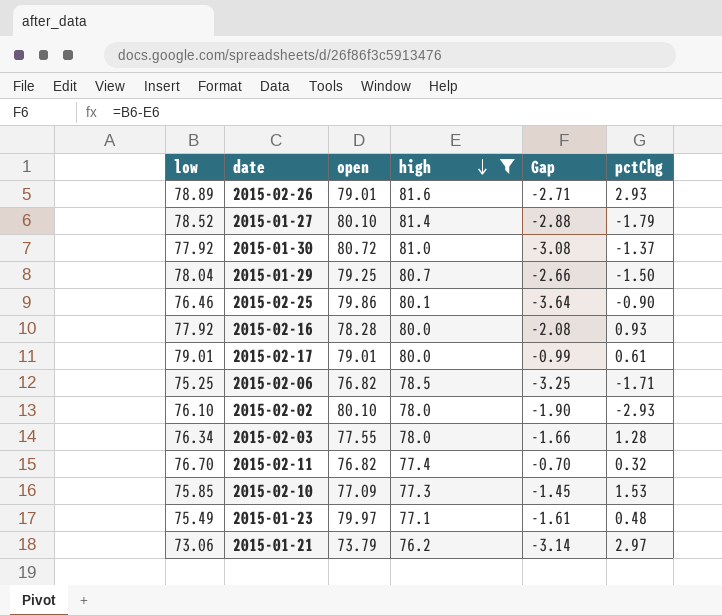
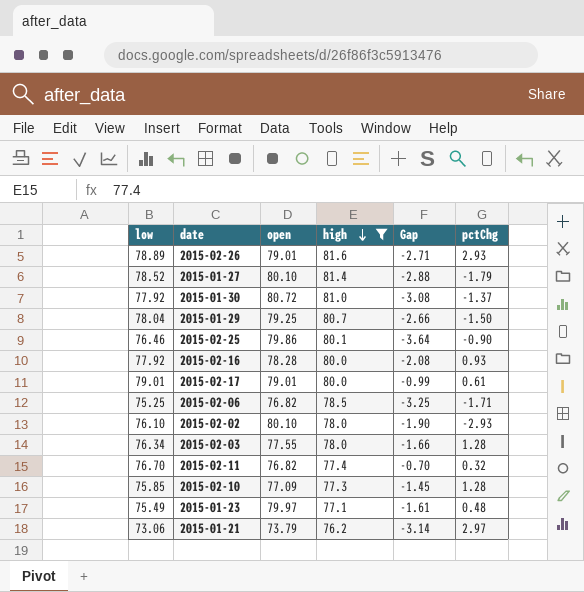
2015-02-10 | pctChg: 1.53 -> 1.28

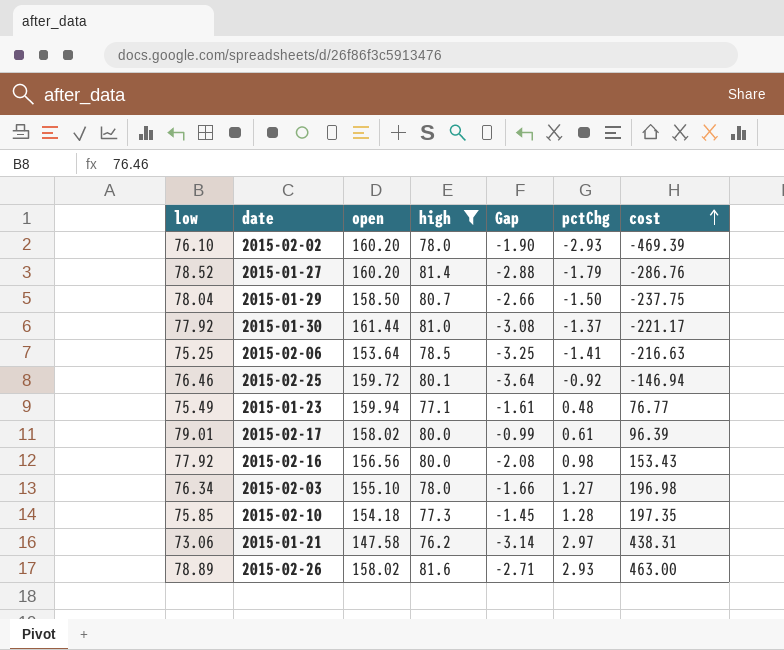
row order: high descending -> cost ascending
column cost | formula: none -> [open] * [pctChg]
row 2015-02-11: 76.70 | 76.82 | 77.4 | -0.70 | 0.32 -> none
2015-02-02 | open: 80.10 -> 160.20
2015-01-27 | open: 80.10 -> 160.20
2015-01-29 | open: 79.25 -> 158.50
2015-01-30 | open: 80.72 -> 161.44
2015-02-06 | open: 76.82 -> 153.64
2015-02-06 | pctChg: -1.71 -> -1.41
2015-02-25 | open: 79.86 -> 159.72
2015-02-25 | pctChg: -0.90 -> -0.92
2015-01-23 | open: 79.97 -> 159.94
2015-02-17 | open: 79.01 -> 158.02
2015-02-16 | open: 78.28 -> 156.56
2015-02-16 | pctChg: 0.93 -> 0.98
2015-02-03 | open: 77.55 -> 155.10
2015-02-03 | pctChg: 1.28 -> 1.27
2015-02-10 | open: 77.09 -> 154.18
2015-01-21 | open: 73.79 -> 147.58
2015-02-26 | open: 79.01 -> 158.02

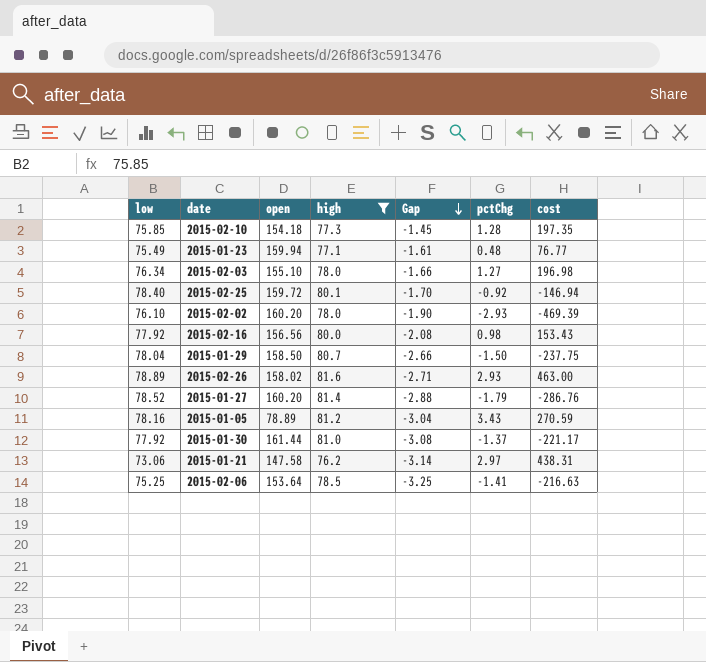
row order: cost ascending -> Gap descending
row 2015-02-17: 79.01 | 158.02 | 80.0 | -0.99 | 0.61 | 96.39 -> none
2015-02-25 | low: 76.46 -> 78.40
2015-02-25 | Gap: -3.64 -> -1.70
row 2015-01-05: none -> 78.16 | 78.89 | 81.2 | -3.04 | 3.43 | 270.59

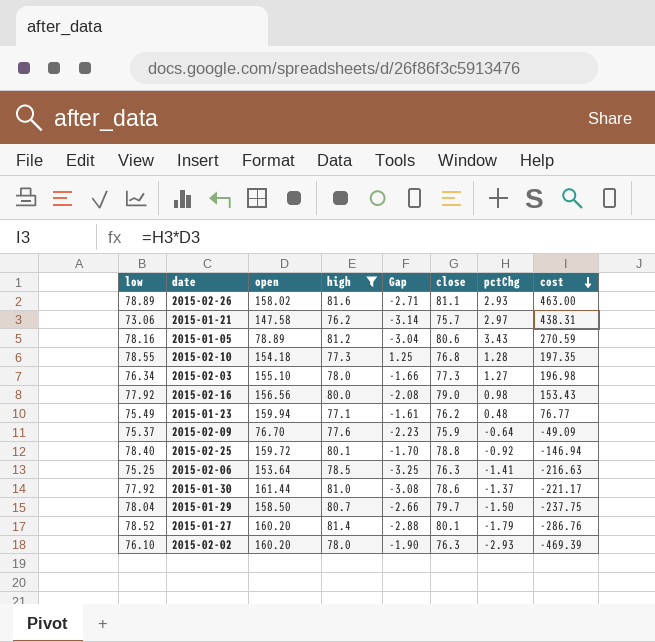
row order: Gap descending -> cost descending
column close | position: none -> 6
2015-02-10 | low: 75.85 -> 78.55
2015-02-10 | Gap: -1.45 -> 1.25
row 2015-02-09: none -> 75.37 | 76.70 | 77.6 | -2.23 | 75.9 | -0.64 | -49.09

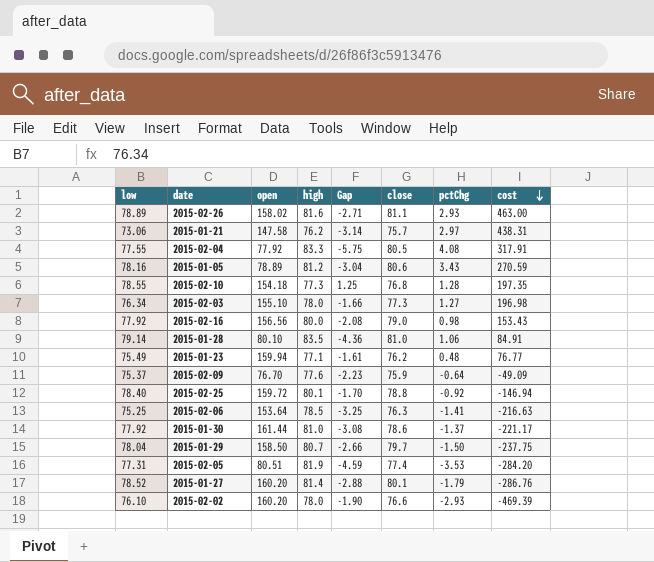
filter: high <= 81.6 -> none
2015-02-02 | close: 76.3 -> 76.6

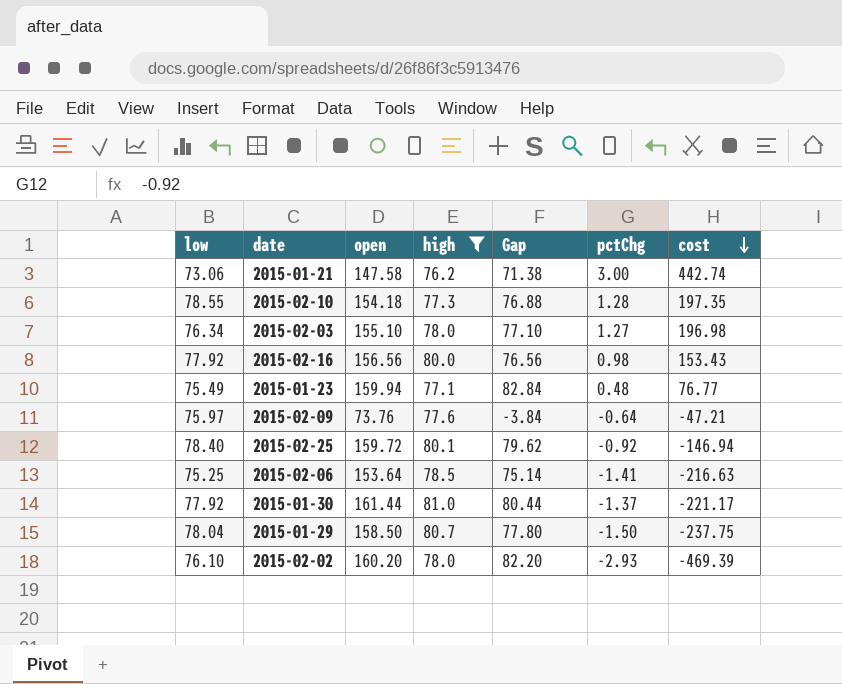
filter: none -> high <= 81.0
column close | position: 6 -> none
column Gap | formula: [low] - [high] -> [open] - [high]
2015-01-21 | pctChg: 2.97 -> 3.00
2015-01-21 | cost: 438.31 -> 442.74
2015-02-09 | low: 75.37 -> 75.97
2015-02-09 | open: 76.70 -> 73.76
2015-02-09 | cost: -49.09 -> -47.21

